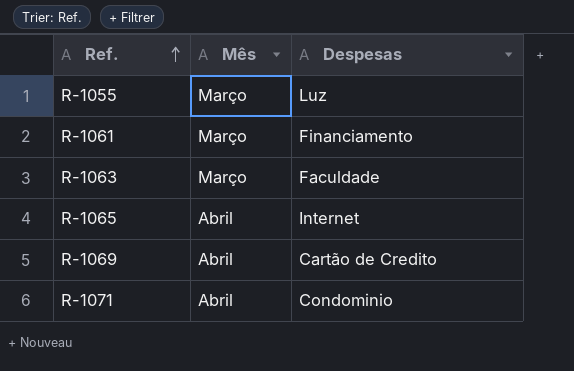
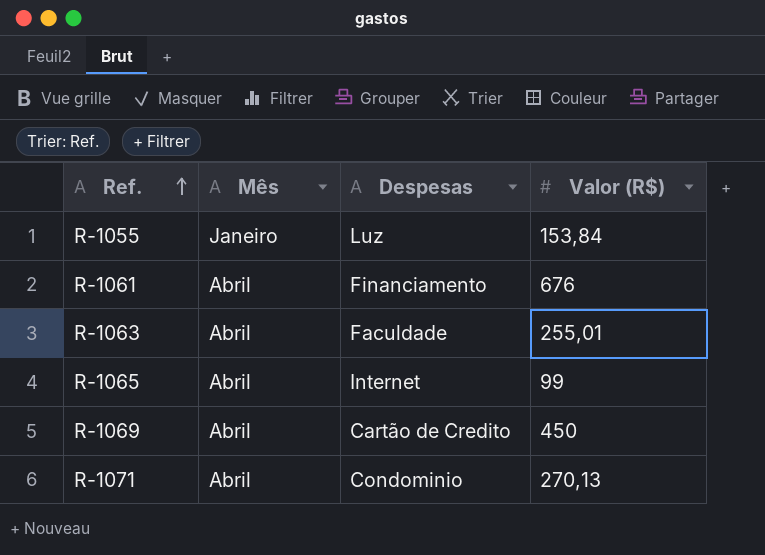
column Valor (R$) | position: none -> 4
R-1055 | Mês: Março -> Janeiro
R-1061 | Mês: Março -> Abril
R-1063 | Mês: Março -> Abril

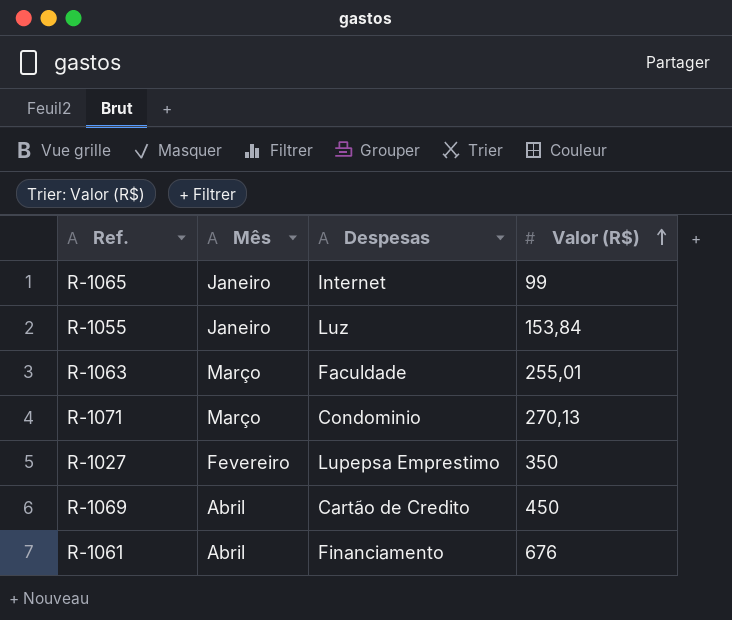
row order: Ref. ascending -> Valor (R$) ascending
R-1065 | Mês: Abril -> Janeiro
R-1063 | Mês: Abril -> Março
R-1071 | Mês: Abril -> Março
row R-1027: none -> Fevereiro | Lupepsa Emprestimo | 350

